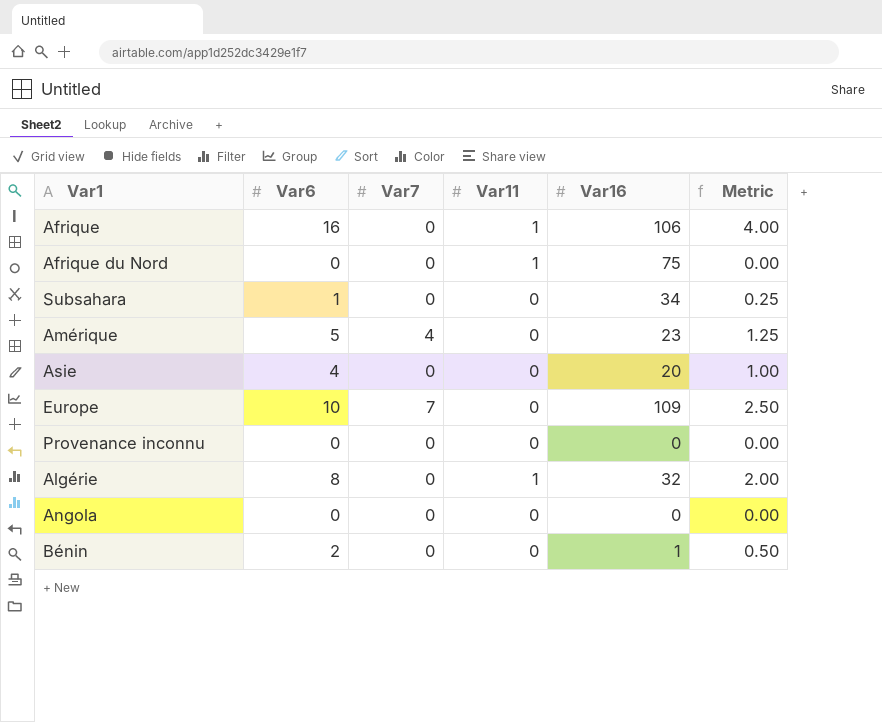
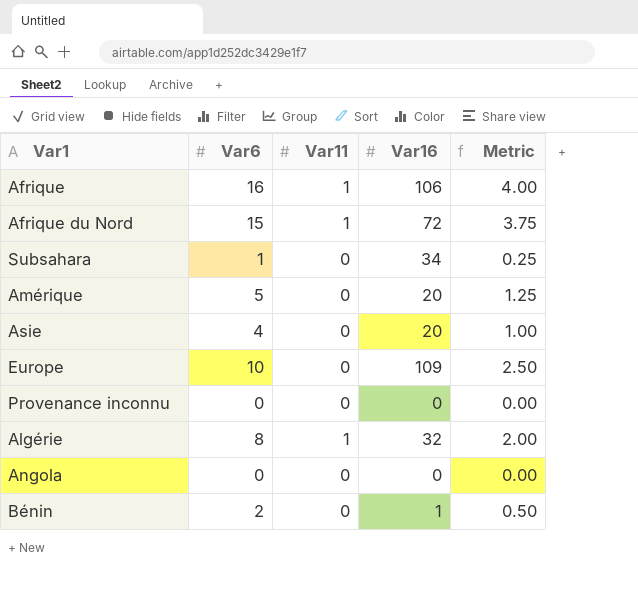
column Var7 | position: 3 -> none
Afrique du Nord | Var6: 0 -> 15
Afrique du Nord | Var16: 75 -> 72
Afrique du Nord | Metric: 0.00 -> 3.75
Amérique | Var16: 23 -> 20

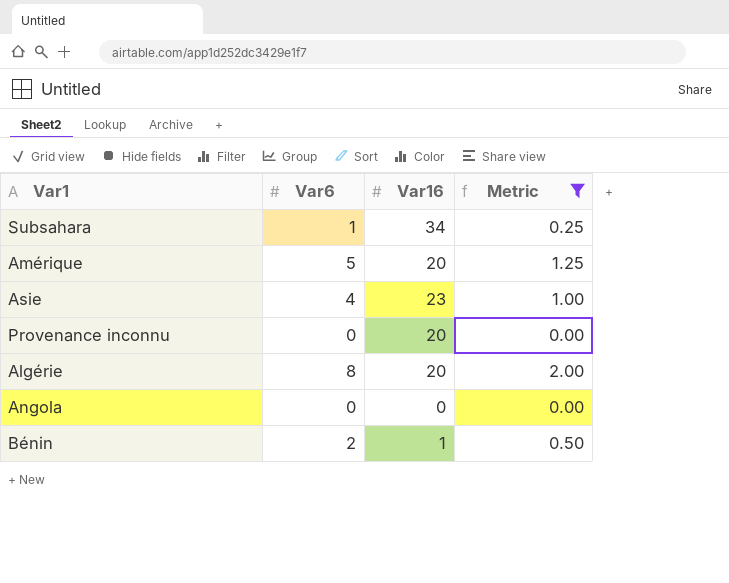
filter: none -> Metric <= 2.00
column Var11 | position: 3 -> none
Asie | Var16: 20 -> 23
Provenance inconnu | Var16: 0 -> 20
Algérie | Var16: 32 -> 20

